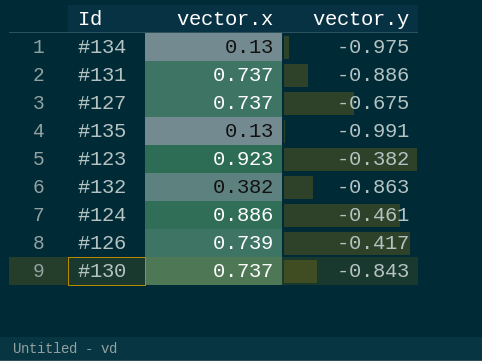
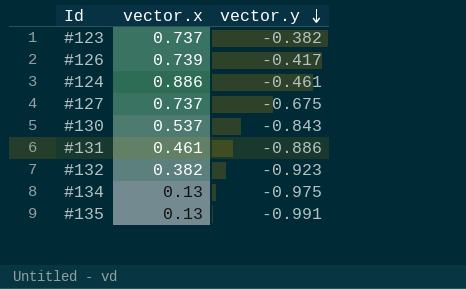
row order: none -> vector.y descending
#123 | vector.x: 0.923 -> 0.737
#130 | vector.x: 0.737 -> 0.537
#131 | vector.x: 0.737 -> 0.461
#132 | vector.y: -0.863 -> -0.923

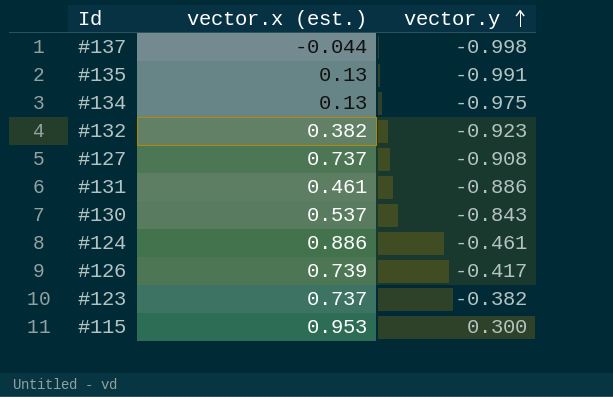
row order: vector.y descending -> vector.y ascending
column name: vector.x -> vector.x (est.)
row #137: none -> -0.044 | -0.998
#127 | vector.y: -0.675 -> -0.908
row #115: none -> 0.953 | 0.300

